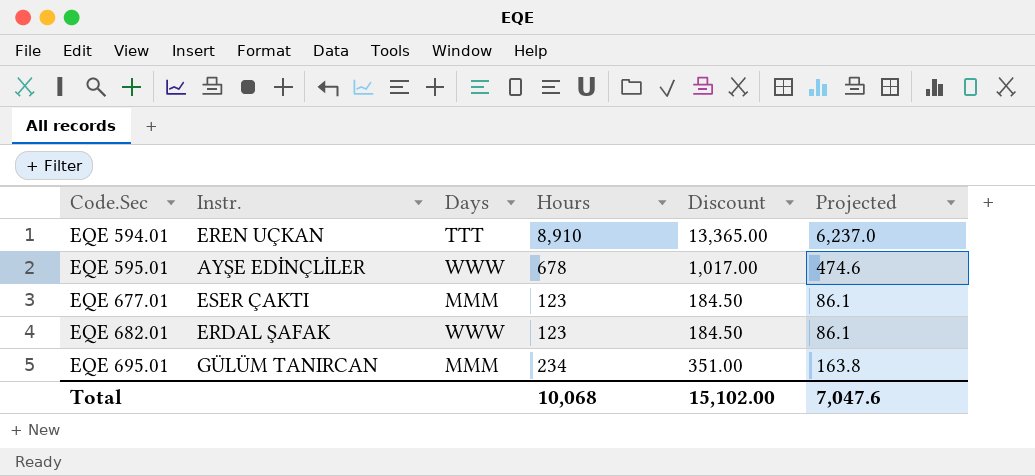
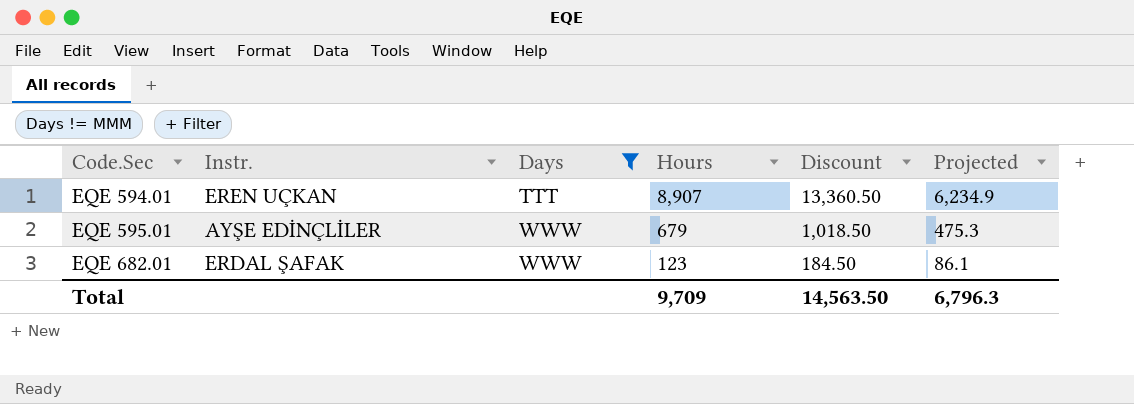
filter: none -> Days != MMM
EQE 594.01 | Hours: 8,910 -> 8,907
EQE 594.01 | Discount: 13,365.00 -> 13,360.50
EQE 594.01 | Projected: 6,237.0 -> 6,234.9
EQE 595.01 | Hours: 678 -> 679
EQE 595.01 | Discount: 1,017.00 -> 1,018.50
EQE 595.01 | Projected: 474.6 -> 475.3
Total | Hours: 10,068 -> 9,709
Total | Discount: 15,102.00 -> 14,563.50
Total | Projected: 7,047.6 -> 6,796.3

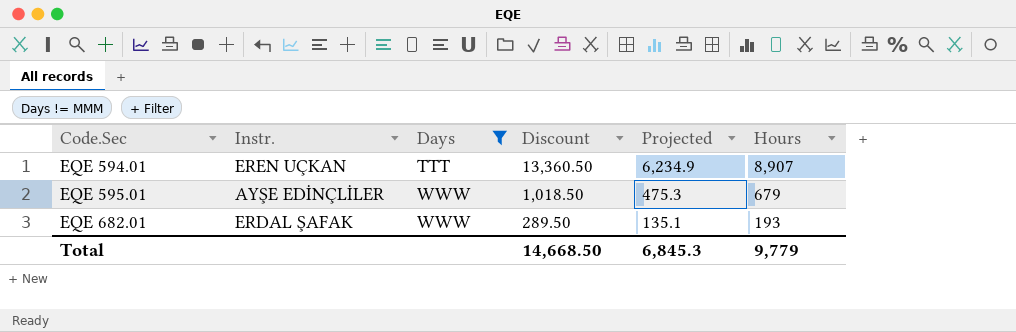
column Hours | position: 4 -> 6
EQE 682.01 | Discount: 184.50 -> 289.50
EQE 682.01 | Projected: 86.1 -> 135.1
EQE 682.01 | Hours: 123 -> 193
Total | Discount: 14,563.50 -> 14,668.50
Total | Projected: 6,796.3 -> 6,845.3
Total | Hours: 9,709 -> 9,779

